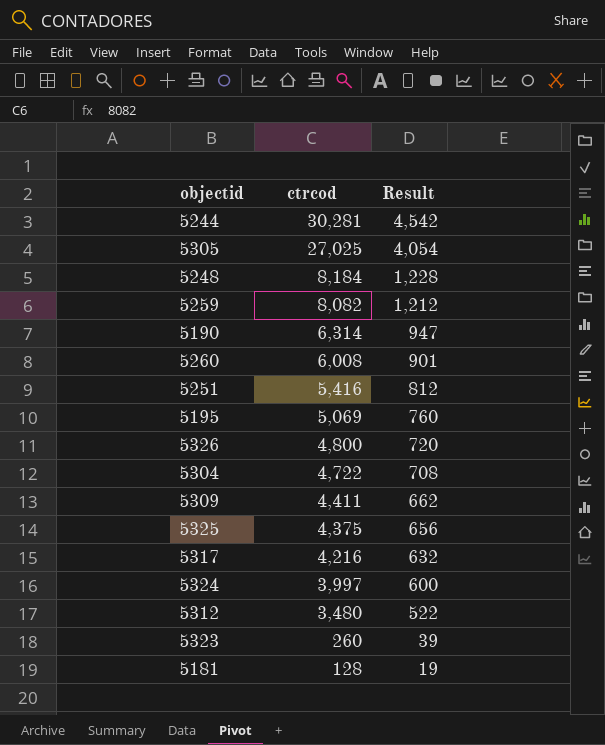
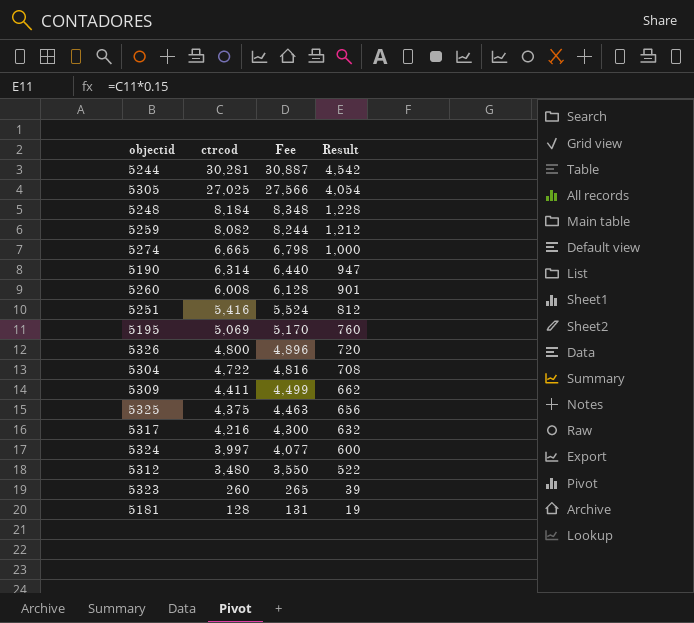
column Fee | formula: none -> [ctrcod] * 1.02
row 5274: none -> 6,665 | 6,798 | 1,000

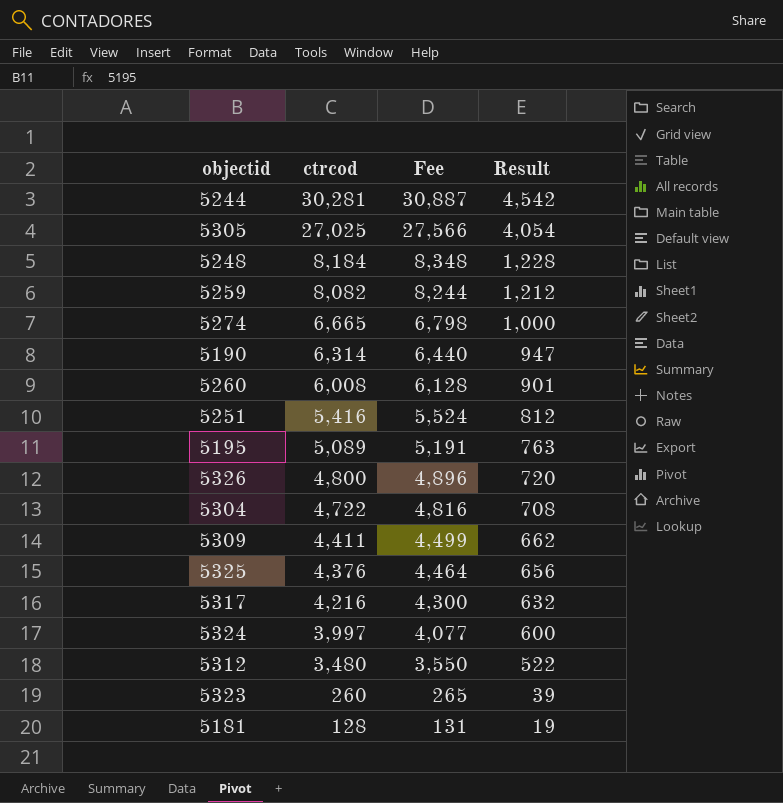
5195 | ctrcod: 5,069 -> 5,089
5195 | Fee: 5,170 -> 5,191
5195 | Result: 760 -> 763
5325 | ctrcod: 4,375 -> 4,376
5325 | Fee: 4,463 -> 4,464

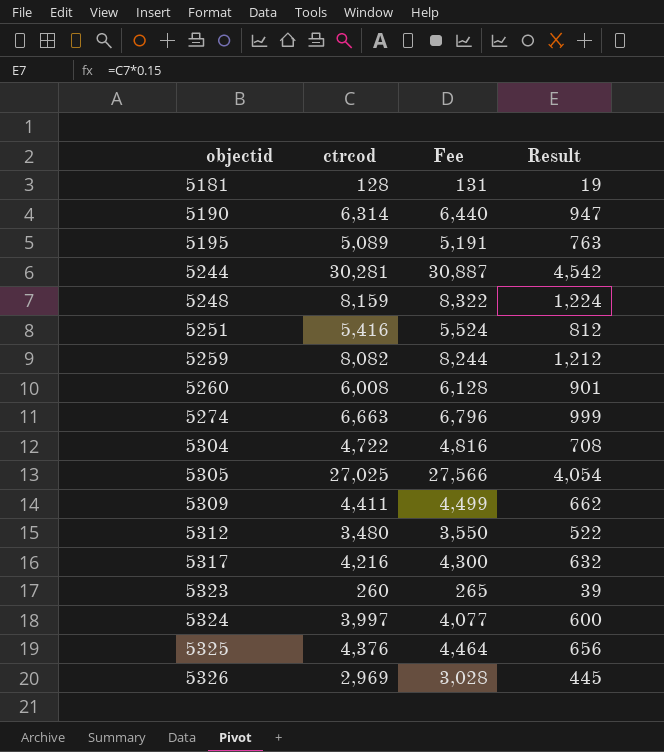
row order: ctrcod descending -> objectid ascending
5248 | ctrcod: 8,184 -> 8,159
5248 | Fee: 8,348 -> 8,322
5248 | Result: 1,228 -> 1,224
5274 | ctrcod: 6,665 -> 6,663
5274 | Fee: 6,798 -> 6,796
5274 | Result: 1,000 -> 999
5326 | ctrcod: 4,800 -> 2,969
5326 | Fee: 4,896 -> 3,028
5326 | Result: 720 -> 445

